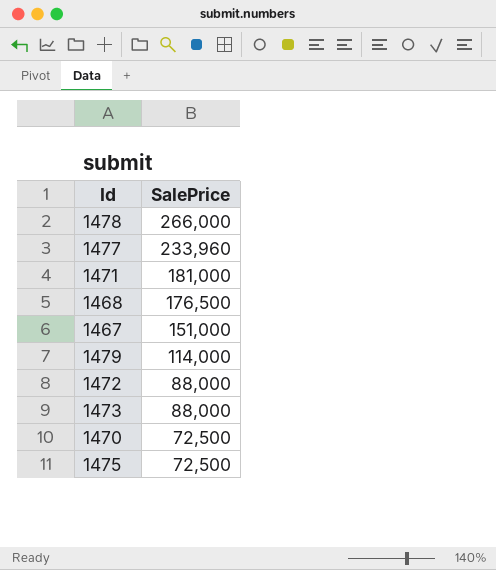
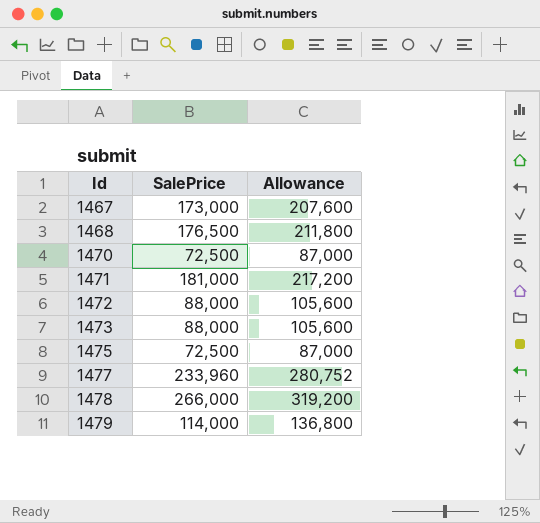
row order: SalePrice descending -> Id ascending
column Allowance | formula: none -> [SalePrice] * 1.2
1467 | SalePrice: 151,000 -> 173,000

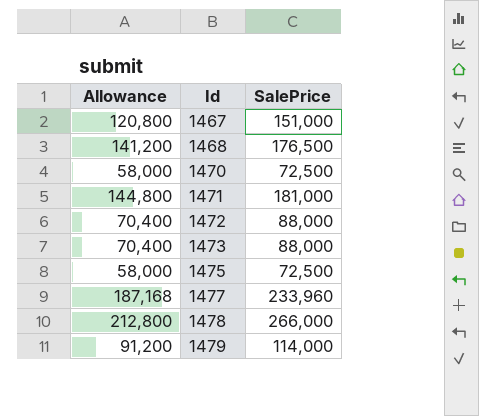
column Allowance | formula: [SalePrice] * 1.2 -> [SalePrice] * 0.8
column Allowance | position: 3 -> 1
1467 | SalePrice: 173,000 -> 151,000

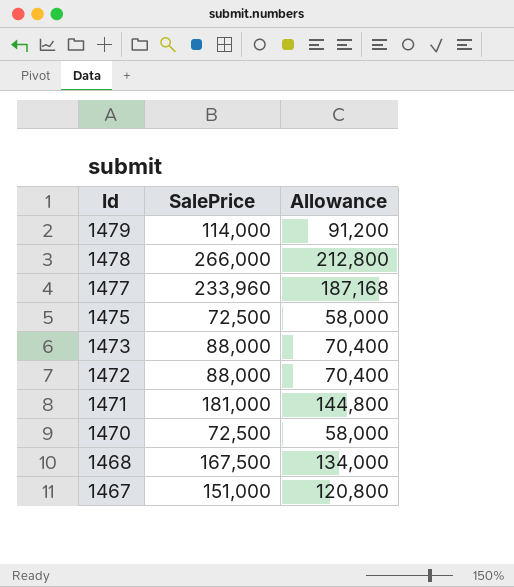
row order: Id ascending -> Id descending
column Allowance | position: 1 -> 3
1468 | SalePrice: 176,500 -> 167,500
1468 | Allowance: 141,200 -> 134,000

